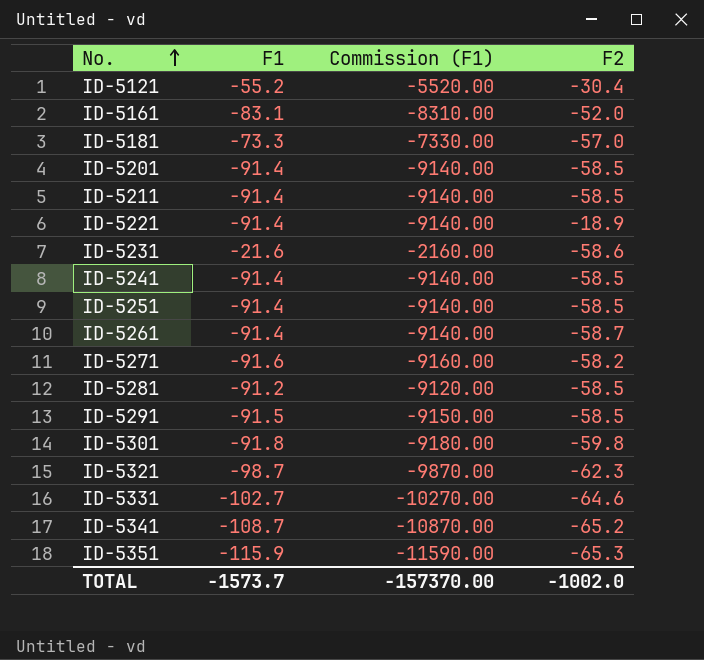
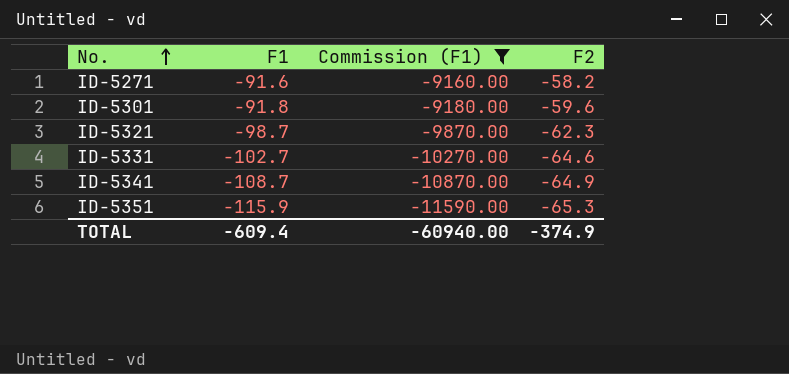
filter: none -> Commission (F1) <= -9160.00
ID-5301 | F2: -59.8 -> -59.6
ID-5341 | F2: -65.2 -> -64.9
TOTAL | F1: -1573.7 -> -609.4
TOTAL | Commission (F1): -157370.00 -> -60940.00
TOTAL | F2: -1002.0 -> -374.9

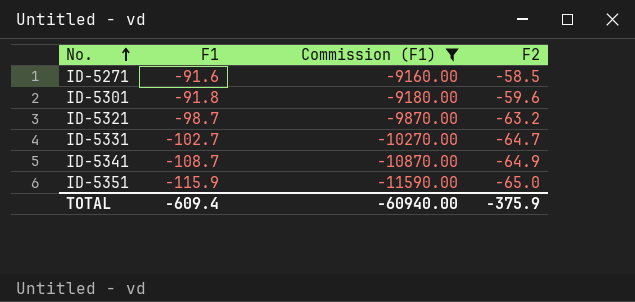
ID-5271 | F2: -58.2 -> -58.5
ID-5321 | F2: -62.3 -> -63.2
ID-5331 | F2: -64.6 -> -64.7
ID-5351 | F2: -65.3 -> -65.0
TOTAL | F2: -374.9 -> -375.9

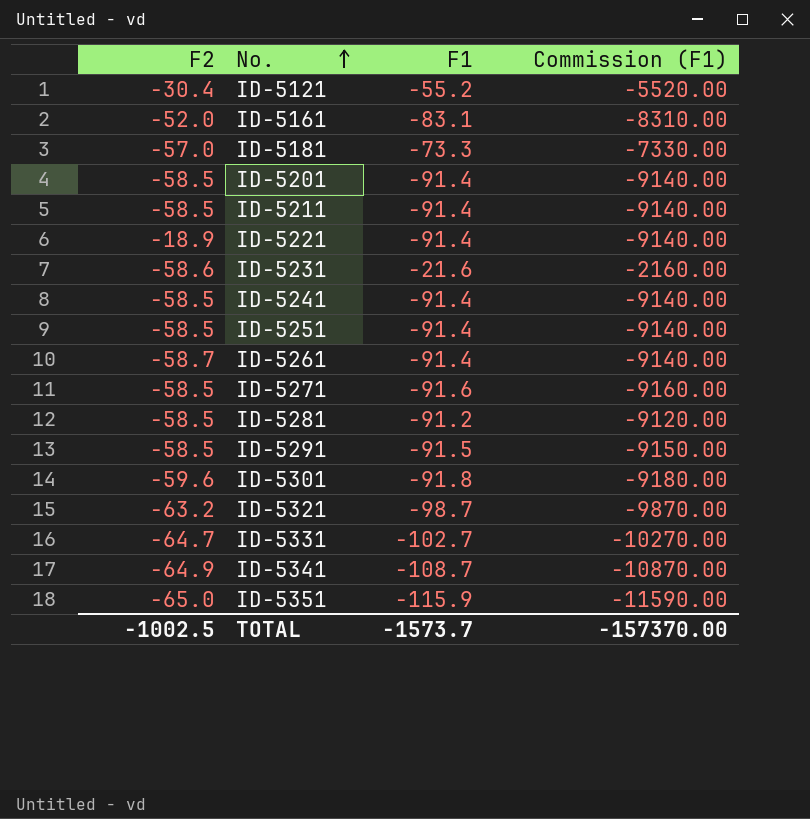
filter: Commission (F1) <= -9160.00 -> none
column F2 | position: 4 -> 1
TOTAL | F2: -375.9 -> -1002.5
TOTAL | F1: -609.4 -> -1573.7
TOTAL | Commission (F1): -60940.00 -> -157370.00

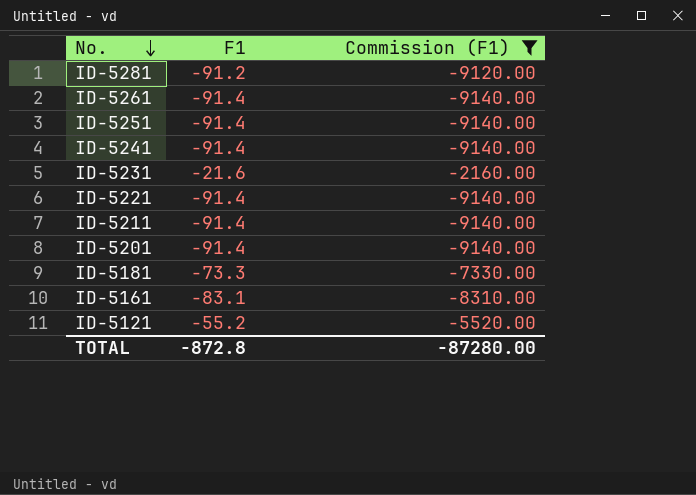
filter: none -> Commission (F1) >= -9140.00
row order: No. ascending -> No. descending
column F2 | position: 1 -> none
TOTAL | F1: -1573.7 -> -872.8
TOTAL | Commission (F1): -157370.00 -> -87280.00

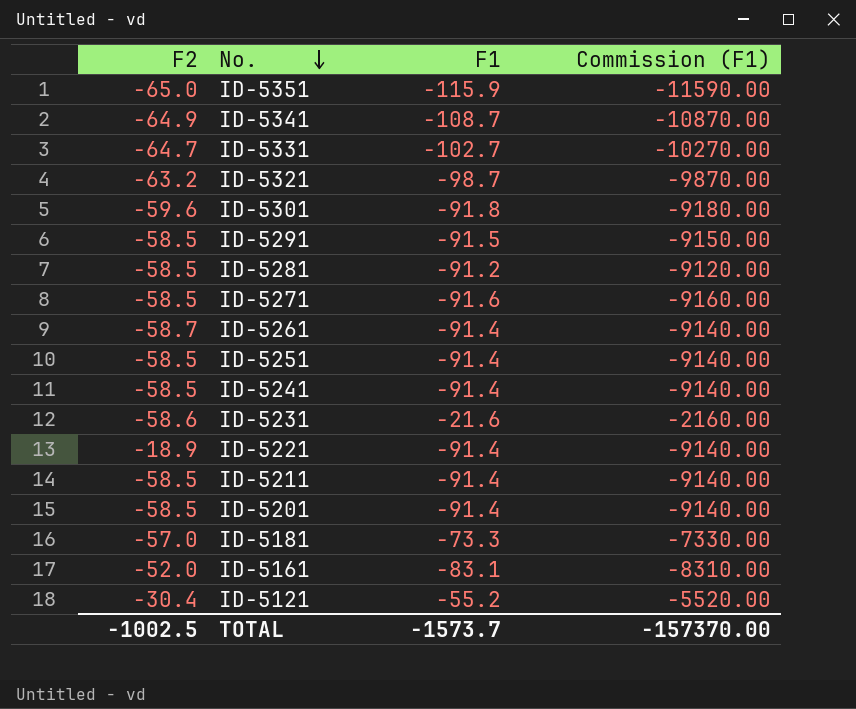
filter: Commission (F1) >= -9140.00 -> none
column F2 | position: none -> 1
TOTAL | F1: -872.8 -> -1573.7
TOTAL | Commission (F1): -87280.00 -> -157370.00

